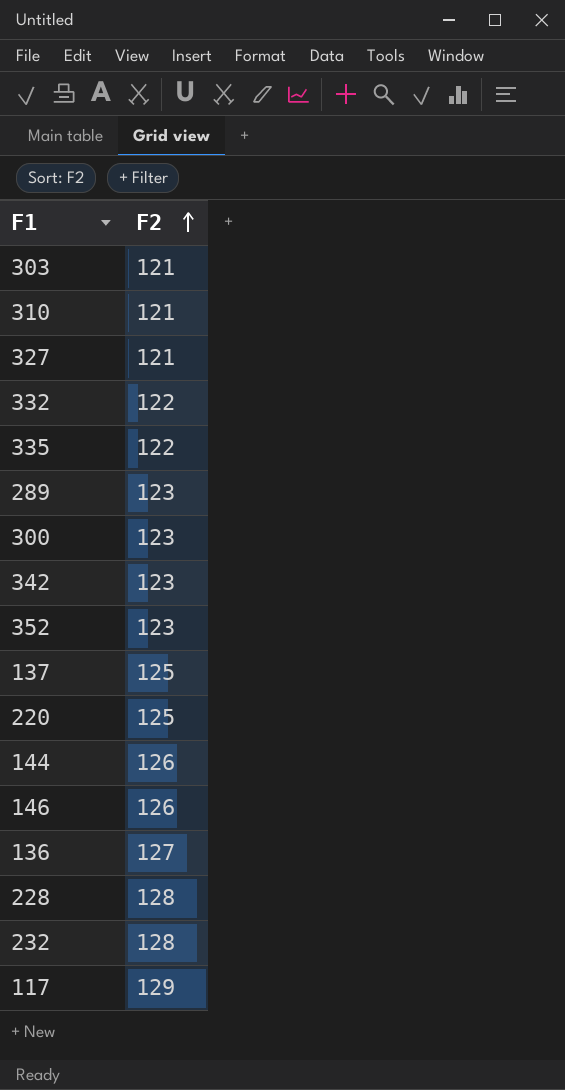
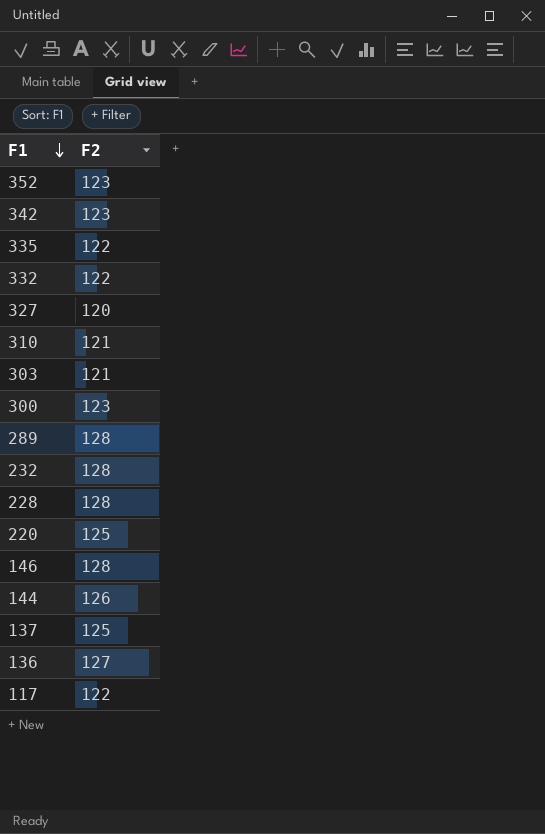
row order: F2 ascending -> F1 descending
327 | F2: 121 -> 120
289 | F2: 123 -> 128
146 | F2: 126 -> 128
117 | F2: 129 -> 122

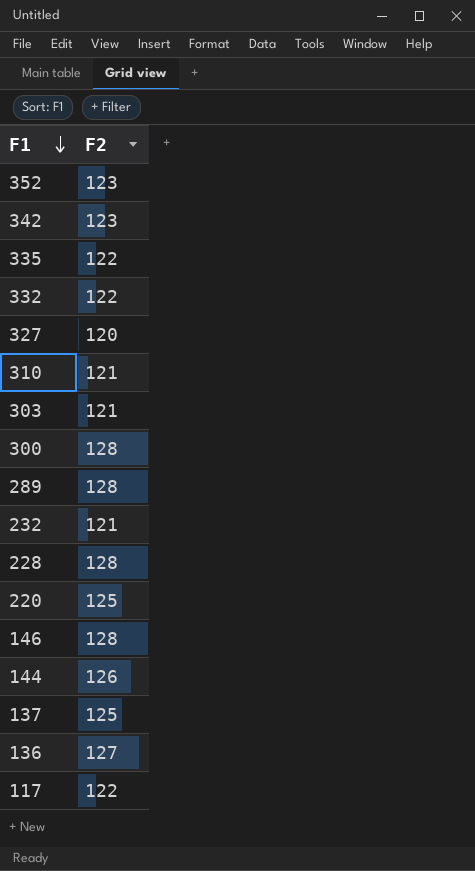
300 | F2: 123 -> 128
232 | F2: 128 -> 121

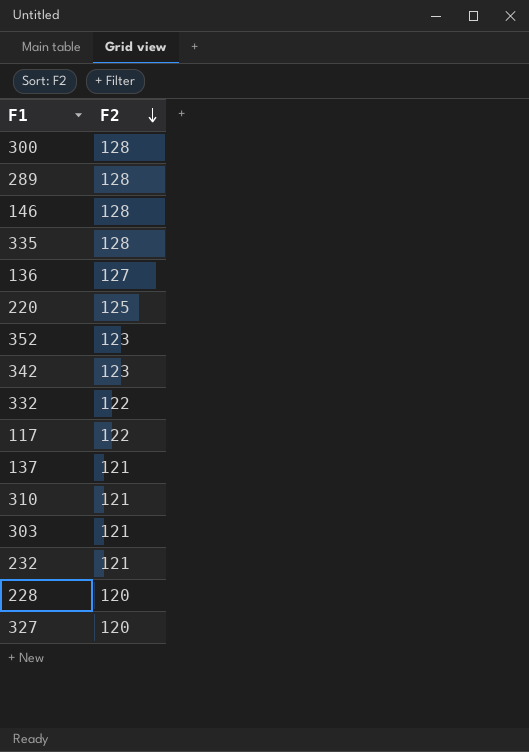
row order: F1 descending -> F2 descending
row 144: 126 -> none
335 | F2: 122 -> 128
137 | F2: 125 -> 121
228 | F2: 128 -> 120

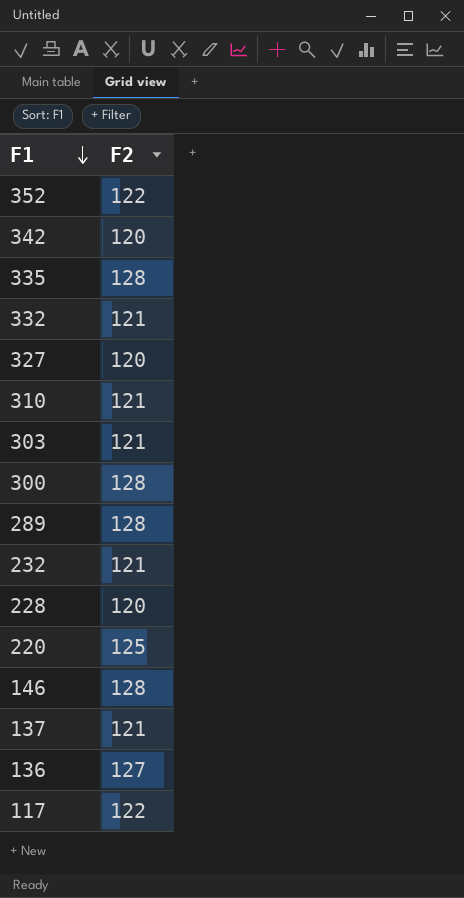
row order: F2 descending -> F1 descending
352 | F2: 123 -> 122
342 | F2: 123 -> 120
332 | F2: 122 -> 121

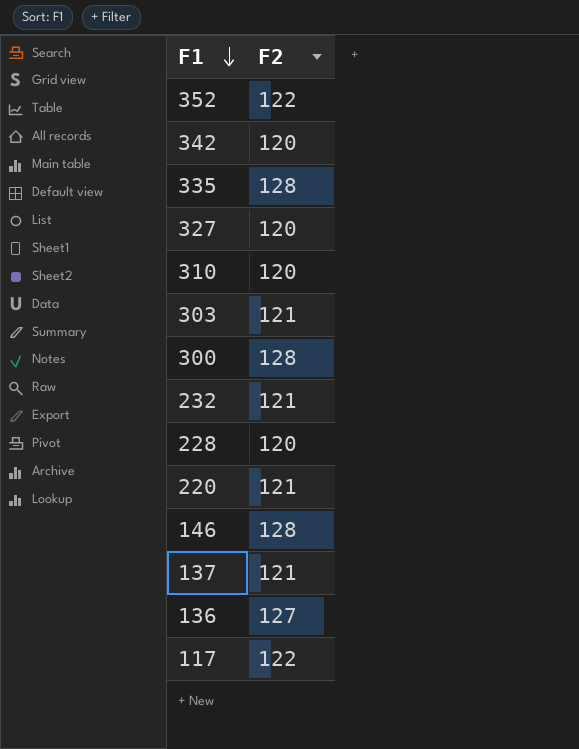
row 332: 121 -> none
row 289: 128 -> none
310 | F2: 121 -> 120
220 | F2: 125 -> 121

